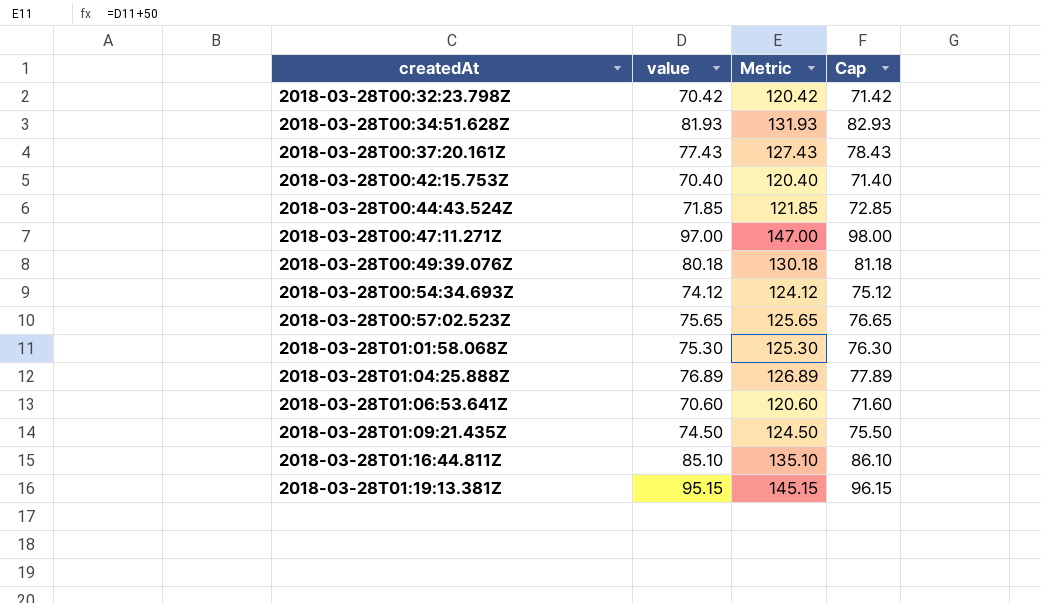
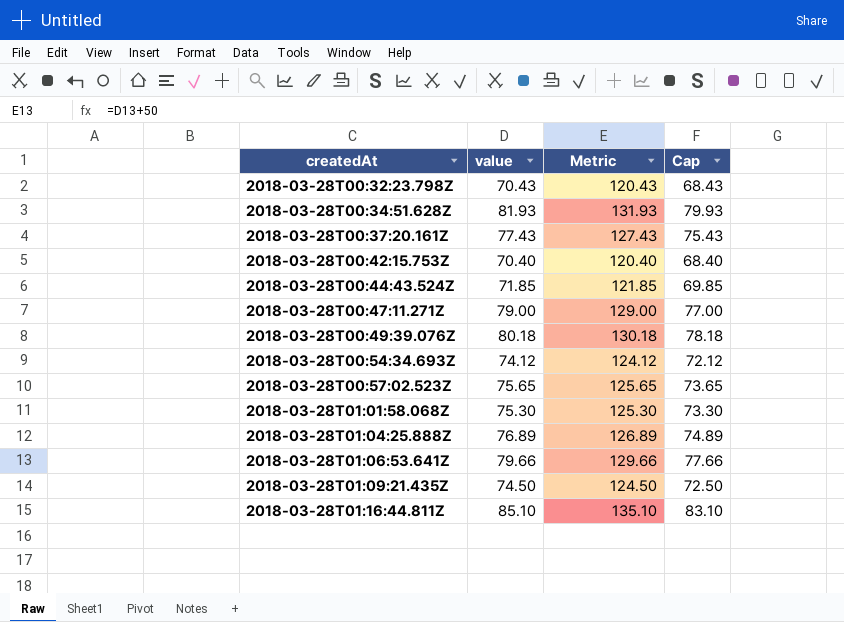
column Cap | formula: [value] + 1 -> [value] - 2
row 2018-03-28T01:19:13.381Z: 95.15 | 145.15 | 96.15 -> none
2018-03-28T00:32:23.798Z | value: 70.42 -> 70.43
2018-03-28T00:32:23.798Z | Metric: 120.42 -> 120.43
2018-03-28T00:47:11.271Z | value: 97.00 -> 79.00
2018-03-28T00:47:11.271Z | Metric: 147.00 -> 129.00
2018-03-28T01:06:53.641Z | value: 70.60 -> 79.66
2018-03-28T01:06:53.641Z | Metric: 120.60 -> 129.66

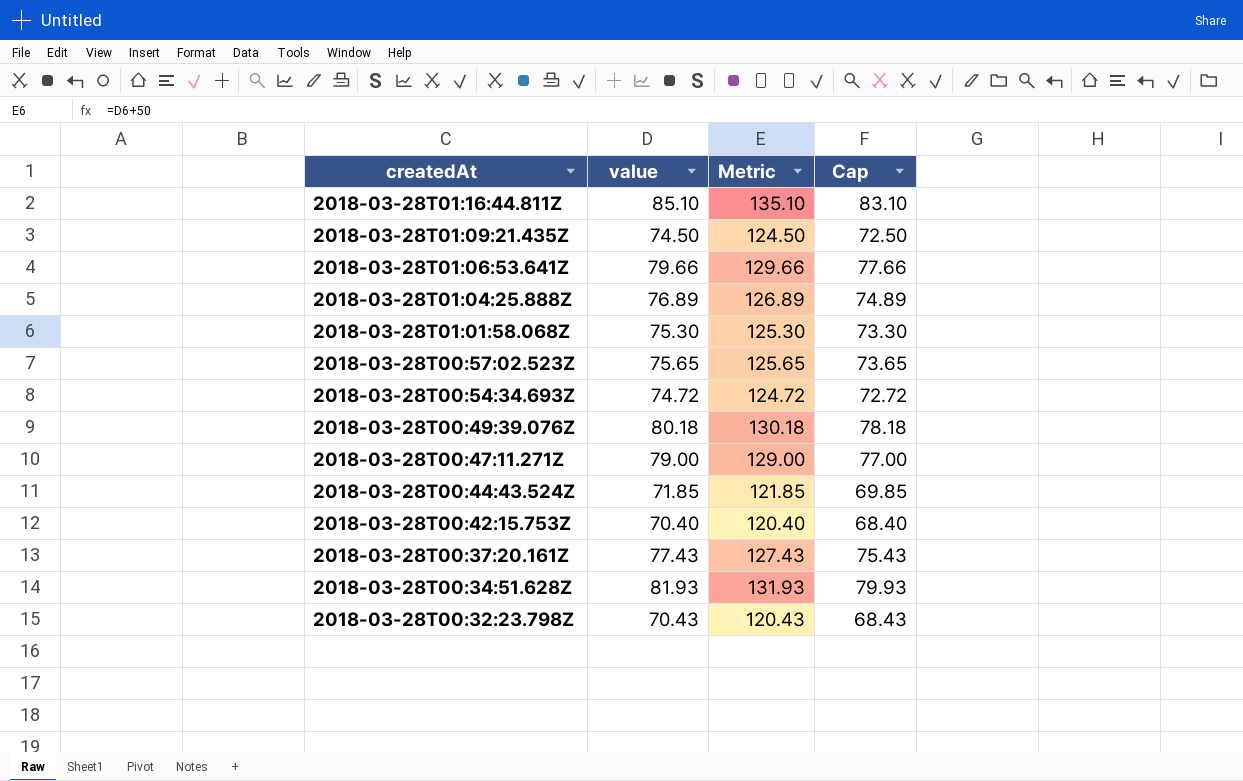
row order: createdAt ascending -> createdAt descending
2018-03-28T00:54:34.693Z | value: 74.12 -> 74.72
2018-03-28T00:54:34.693Z | Metric: 124.12 -> 124.72
2018-03-28T00:54:34.693Z | Cap: 72.12 -> 72.72

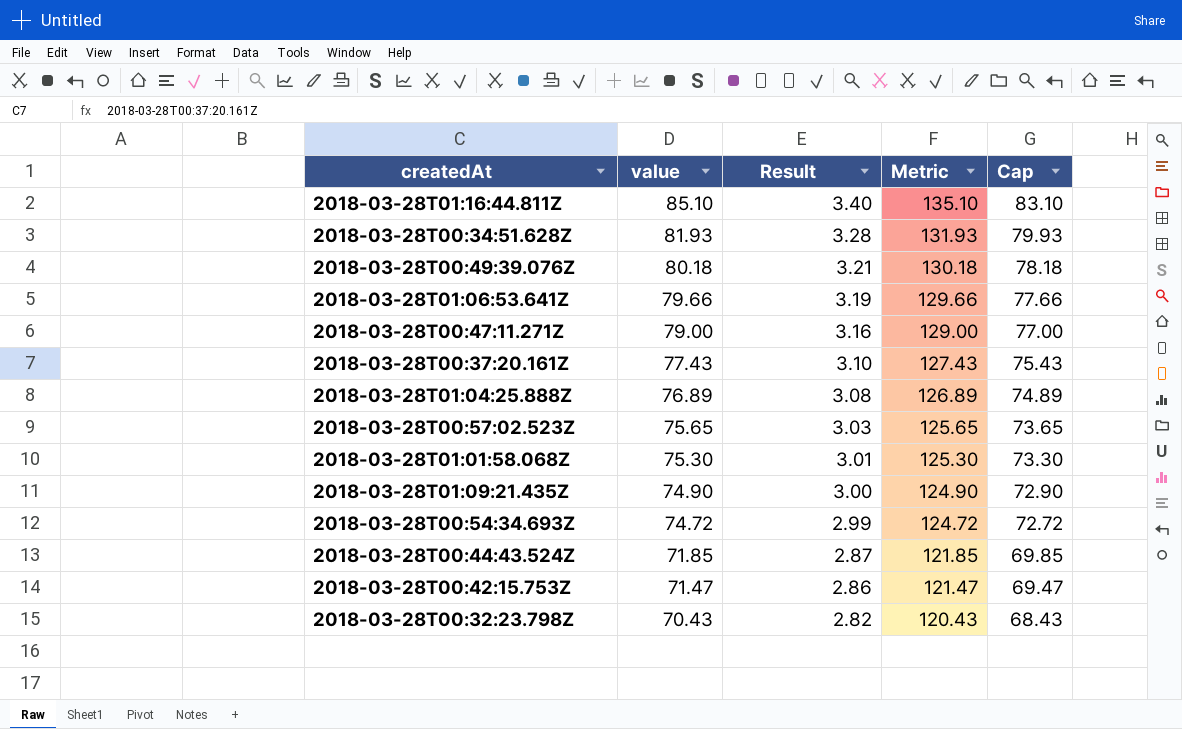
row order: createdAt descending -> value descending
column Result | formula: none -> [value] * 0.04
2018-03-28T01:09:21.435Z | value: 74.50 -> 74.90
2018-03-28T01:09:21.435Z | Metric: 124.50 -> 124.90
2018-03-28T01:09:21.435Z | Cap: 72.50 -> 72.90
2018-03-28T00:42:15.753Z | value: 70.40 -> 71.47
2018-03-28T00:42:15.753Z | Metric: 120.40 -> 121.47
2018-03-28T00:42:15.753Z | Cap: 68.40 -> 69.47

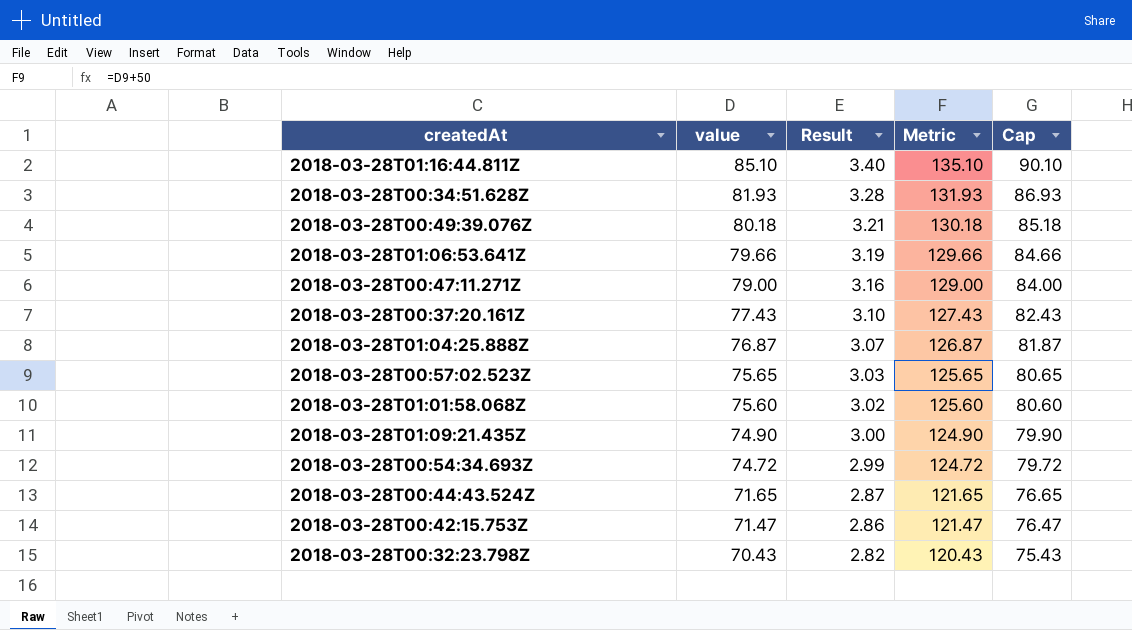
column Cap | formula: [value] - 2 -> [value] + 5
2018-03-28T01:04:25.888Z | value: 76.89 -> 76.87
2018-03-28T01:04:25.888Z | Result: 3.08 -> 3.07
2018-03-28T01:04:25.888Z | Metric: 126.89 -> 126.87
2018-03-28T01:01:58.068Z | value: 75.30 -> 75.60
2018-03-28T01:01:58.068Z | Result: 3.01 -> 3.02
2018-03-28T01:01:58.068Z | Metric: 125.30 -> 125.60
2018-03-28T00:44:43.524Z | value: 71.85 -> 71.65
2018-03-28T00:44:43.524Z | Metric: 121.85 -> 121.65

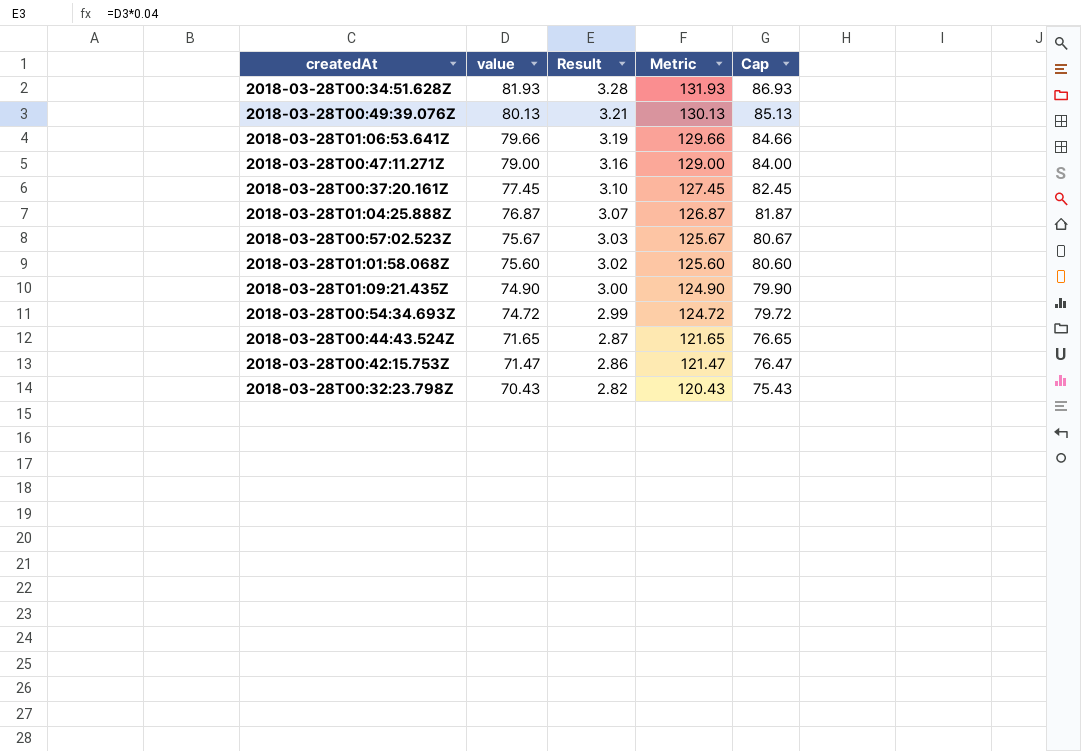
row 2018-03-28T01:16:44.811Z: 85.10 | 3.40 | 135.10 | 90.10 -> none
2018-03-28T00:49:39.076Z | value: 80.18 -> 80.13
2018-03-28T00:49:39.076Z | Metric: 130.18 -> 130.13
2018-03-28T00:49:39.076Z | Cap: 85.18 -> 85.13
2018-03-28T00:37:20.161Z | value: 77.43 -> 77.45
2018-03-28T00:37:20.161Z | Metric: 127.43 -> 127.45
2018-03-28T00:37:20.161Z | Cap: 82.43 -> 82.45
2018-03-28T00:57:02.523Z | value: 75.65 -> 75.67
2018-03-28T00:57:02.523Z | Metric: 125.65 -> 125.67
2018-03-28T00:57:02.523Z | Cap: 80.65 -> 80.67

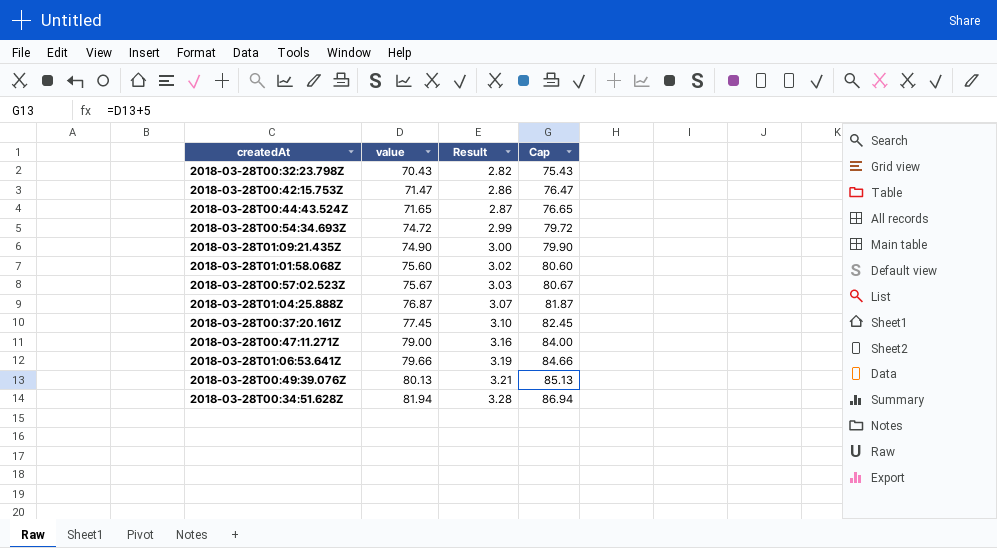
row order: value descending -> value ascending
column Metric | formula: [value] + 50 -> none
2018-03-28T00:34:51.628Z | value: 81.93 -> 81.94
2018-03-28T00:34:51.628Z | Cap: 86.93 -> 86.94

